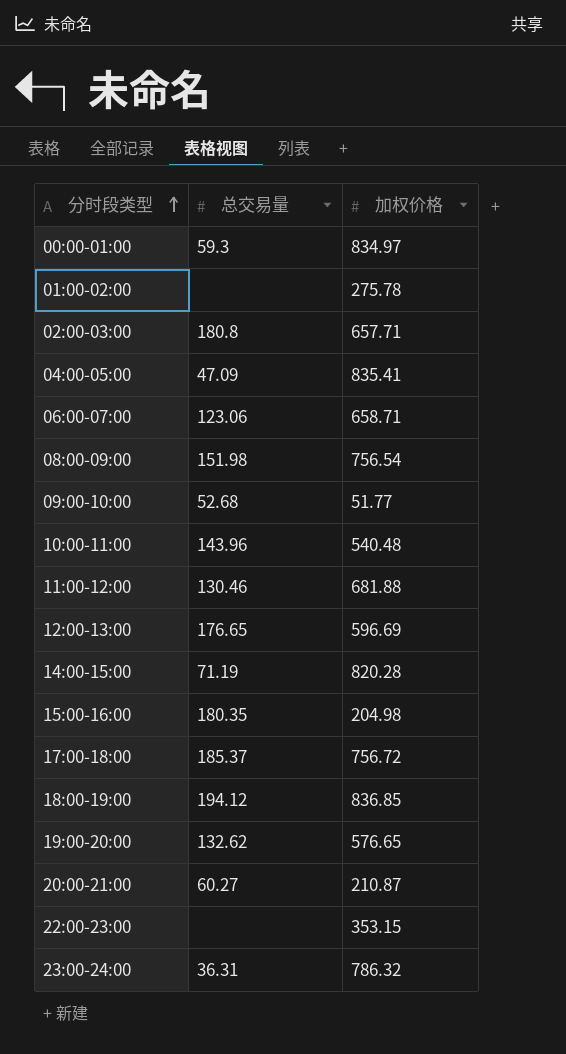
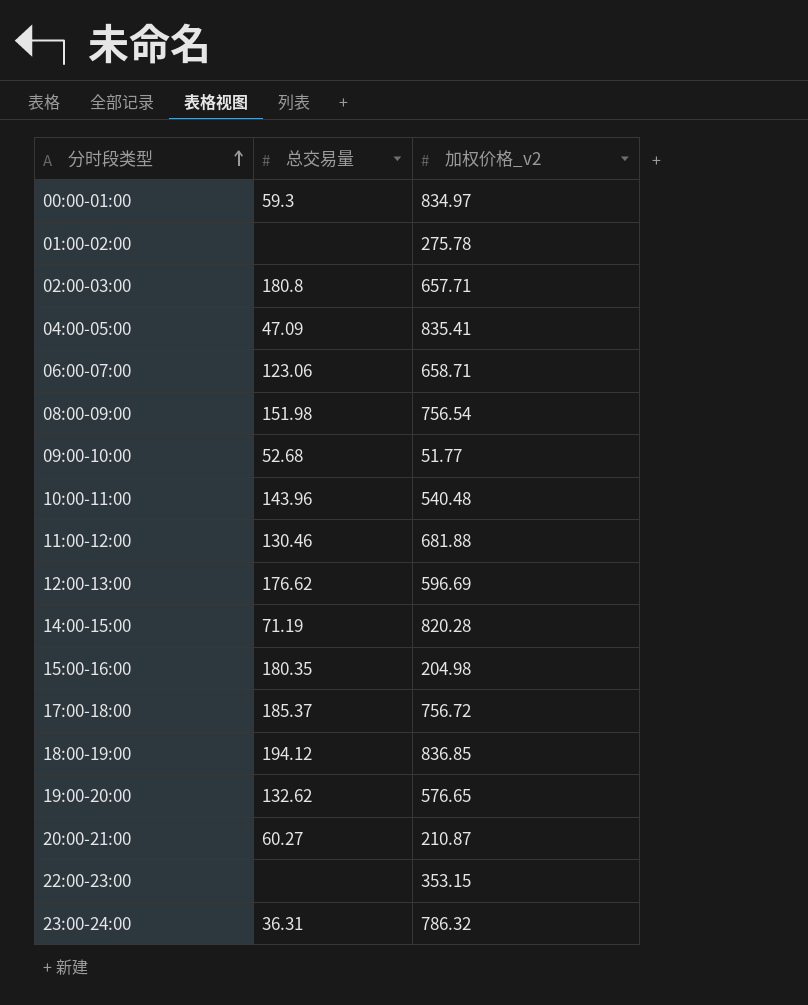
column name: 加权价格 -> 加权价格_v2
12:00-13:00 | 总交易量: 176.65 -> 176.62

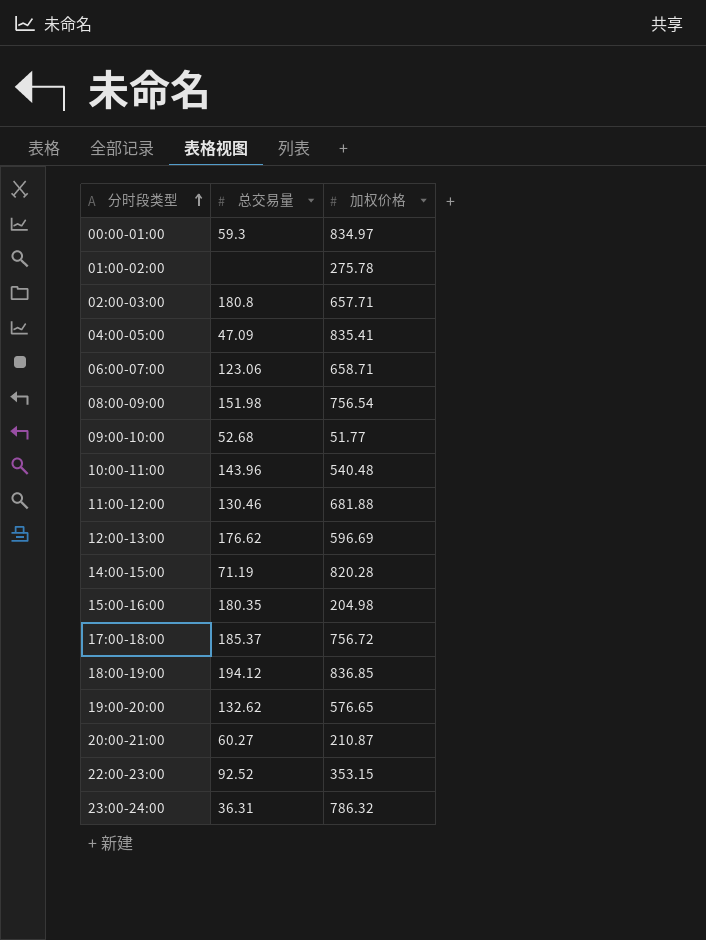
column name: 加权价格_v2 -> 加权价格
22:00-23:00 | 总交易量: none -> 92.52

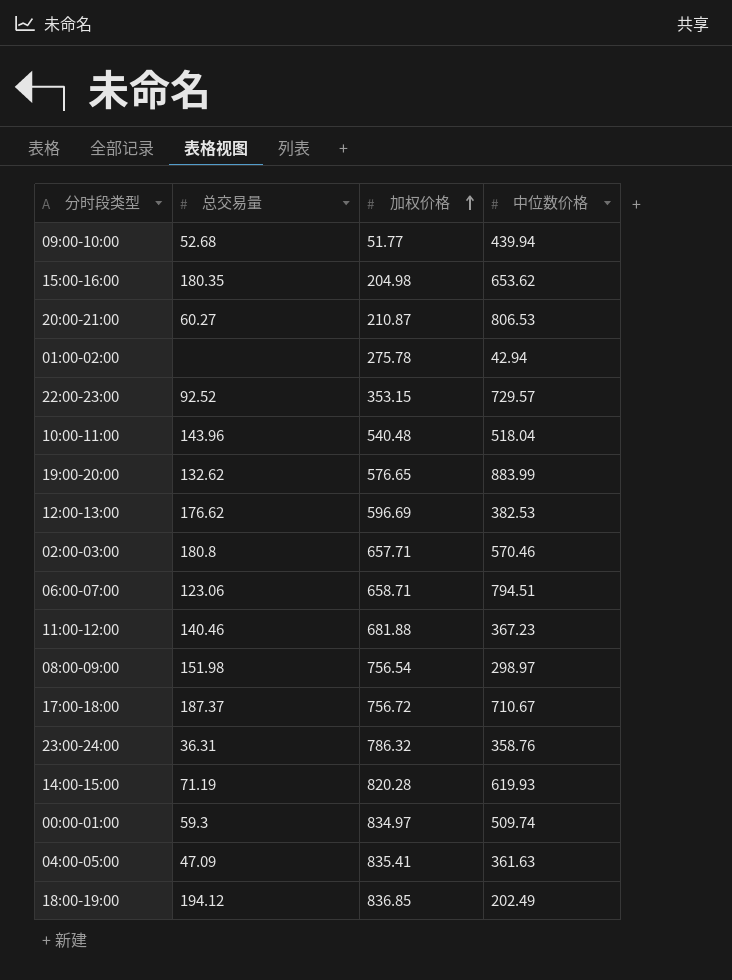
row order: 分时段类型 ascending -> 加权价格 ascending
column 中位数价格 | position: none -> 4
11:00-12:00 | 总交易量: 130.46 -> 140.46
17:00-18:00 | 总交易量: 185.37 -> 187.37

